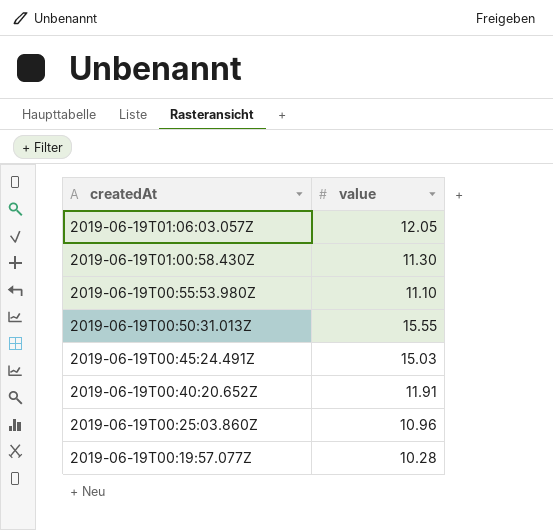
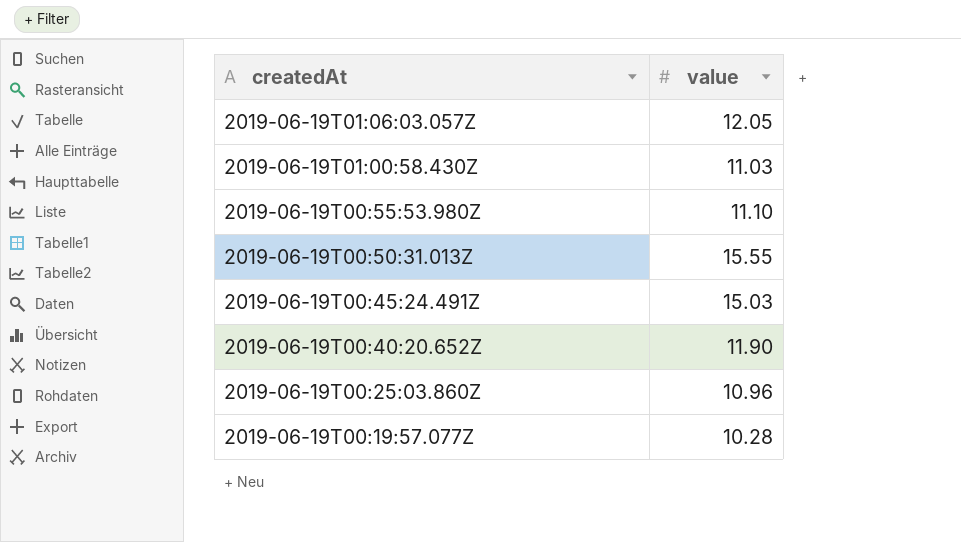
2019-06-19T01:00:58.430Z | value: 11.30 -> 11.03
2019-06-19T00:40:20.652Z | value: 11.91 -> 11.90

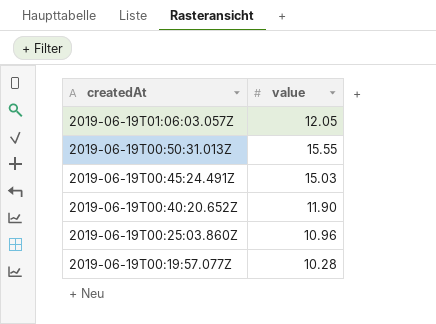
row 2019-06-19T01:00:58.430Z: 11.03 -> none
row 2019-06-19T00:55:53.980Z: 11.10 -> none

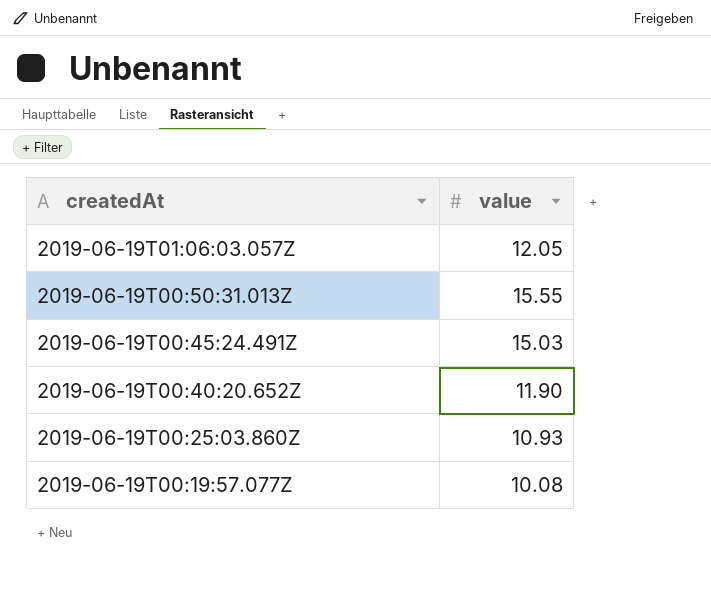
2019-06-19T00:25:03.860Z | value: 10.96 -> 10.93
2019-06-19T00:19:57.077Z | value: 10.28 -> 10.08

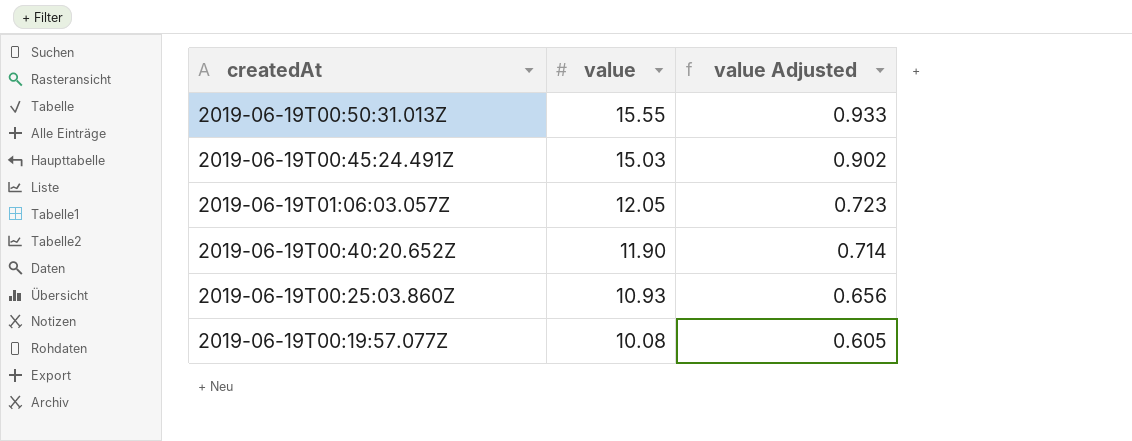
row order: createdAt descending -> value descending
column value Adjusted | formula: none -> [value] * 0.06

